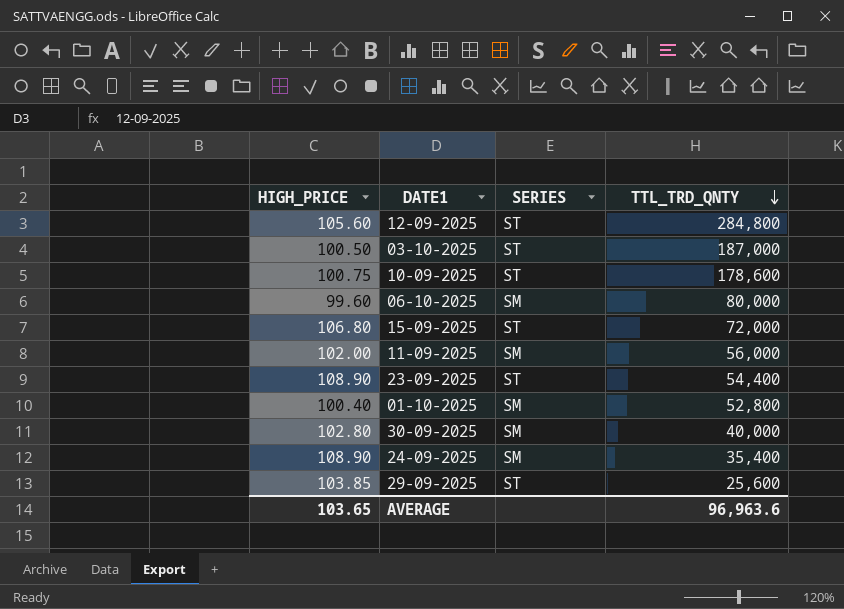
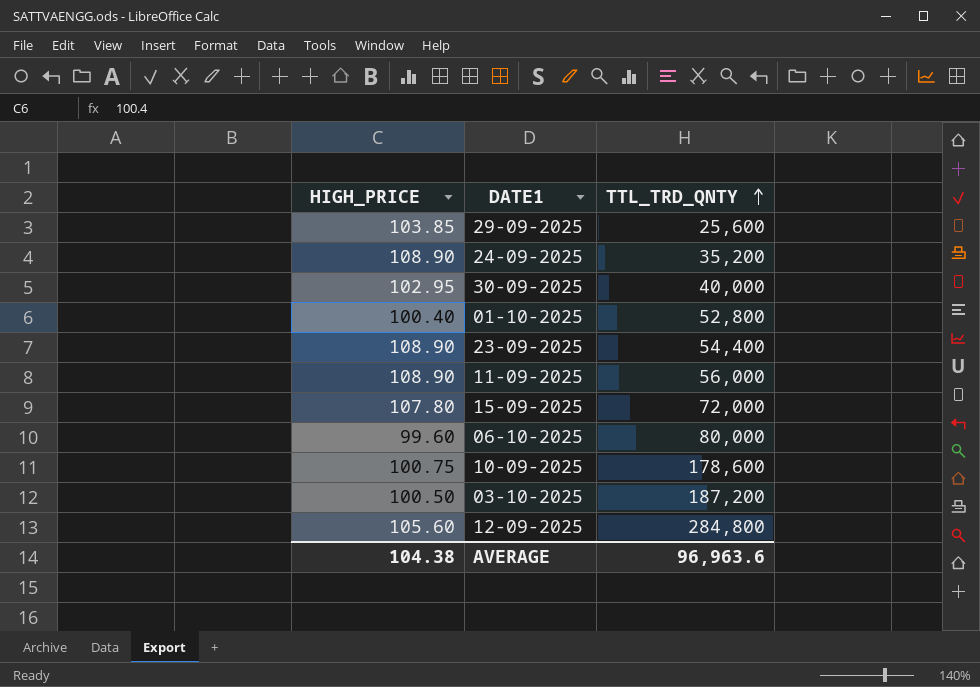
row order: TTL_TRD_QNTY descending -> TTL_TRD_QNTY ascending
column SERIES | position: 3 -> none
24-09-2025 | TTL_TRD_QNTY: 35,400 -> 35,200
30-09-2025 | HIGH_PRICE: 102.80 -> 102.95
11-09-2025 | HIGH_PRICE: 102.00 -> 108.90
15-09-2025 | HIGH_PRICE: 106.80 -> 107.80
03-10-2025 | TTL_TRD_QNTY: 187,000 -> 187,200
AVERAGE | HIGH_PRICE: 103.65 -> 104.38

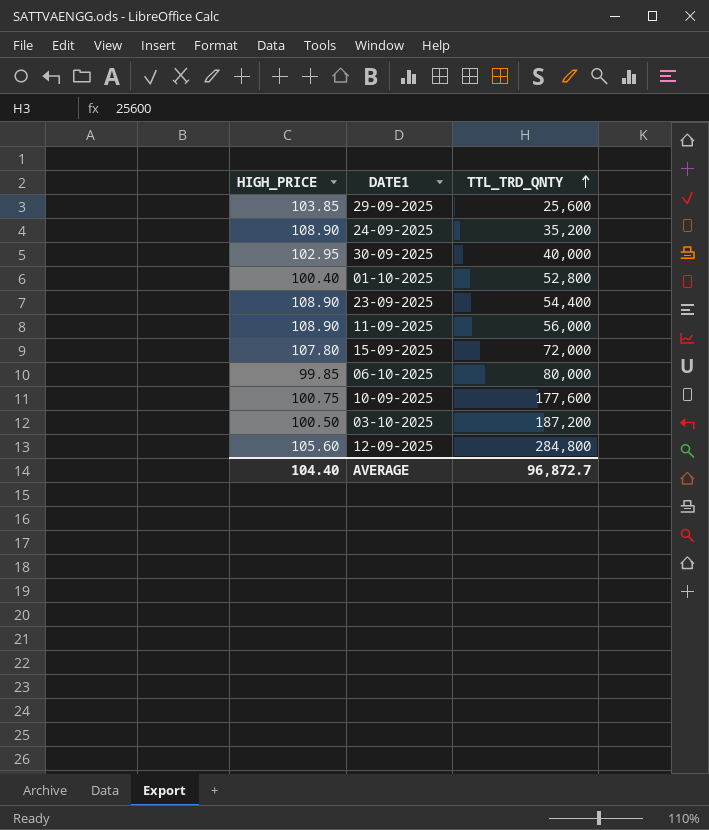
06-10-2025 | HIGH_PRICE: 99.60 -> 99.85
10-09-2025 | TTL_TRD_QNTY: 178,600 -> 177,600
AVERAGE | HIGH_PRICE: 104.38 -> 104.40
AVERAGE | TTL_TRD_QNTY: 96,963.6 -> 96,872.7

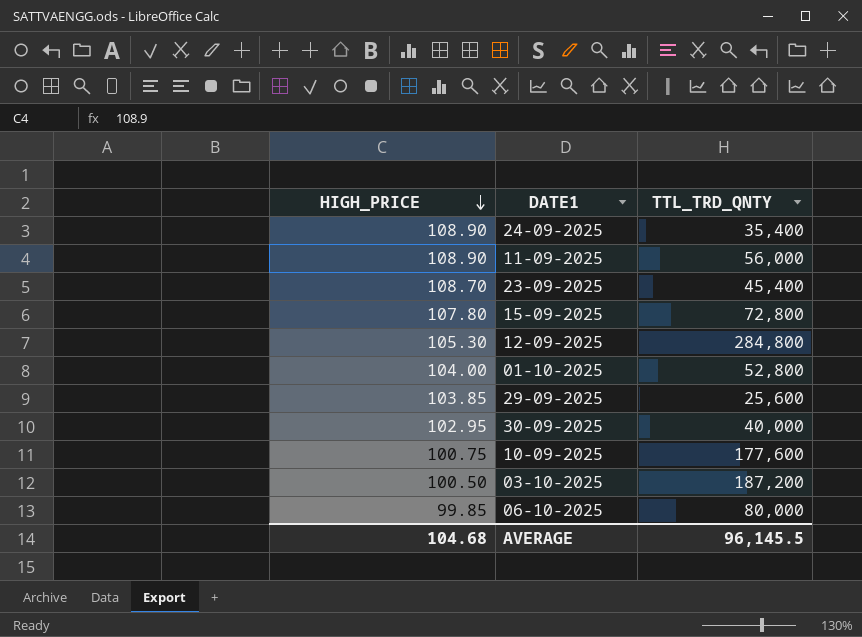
row order: TTL_TRD_QNTY ascending -> HIGH_PRICE descending
24-09-2025 | TTL_TRD_QNTY: 35,200 -> 35,400
23-09-2025 | HIGH_PRICE: 108.90 -> 108.70
23-09-2025 | TTL_TRD_QNTY: 54,400 -> 45,400
15-09-2025 | TTL_TRD_QNTY: 72,000 -> 72,800
12-09-2025 | HIGH_PRICE: 105.60 -> 105.30
01-10-2025 | HIGH_PRICE: 100.40 -> 104.00
AVERAGE | HIGH_PRICE: 104.40 -> 104.68
AVERAGE | TTL_TRD_QNTY: 96,872.7 -> 96,145.5

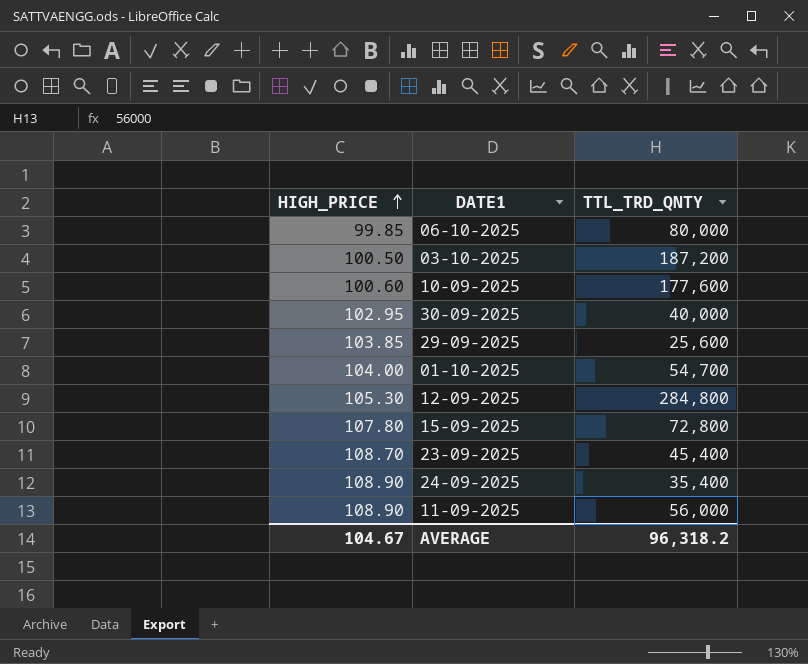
row order: HIGH_PRICE descending -> HIGH_PRICE ascending
10-09-2025 | HIGH_PRICE: 100.75 -> 100.60
01-10-2025 | TTL_TRD_QNTY: 52,800 -> 54,700
AVERAGE | HIGH_PRICE: 104.68 -> 104.67
AVERAGE | TTL_TRD_QNTY: 96,145.5 -> 96,318.2

